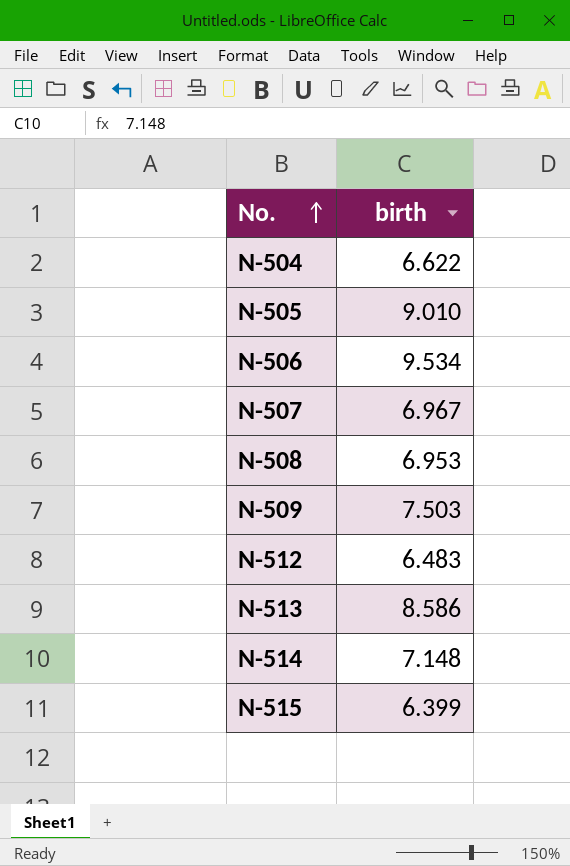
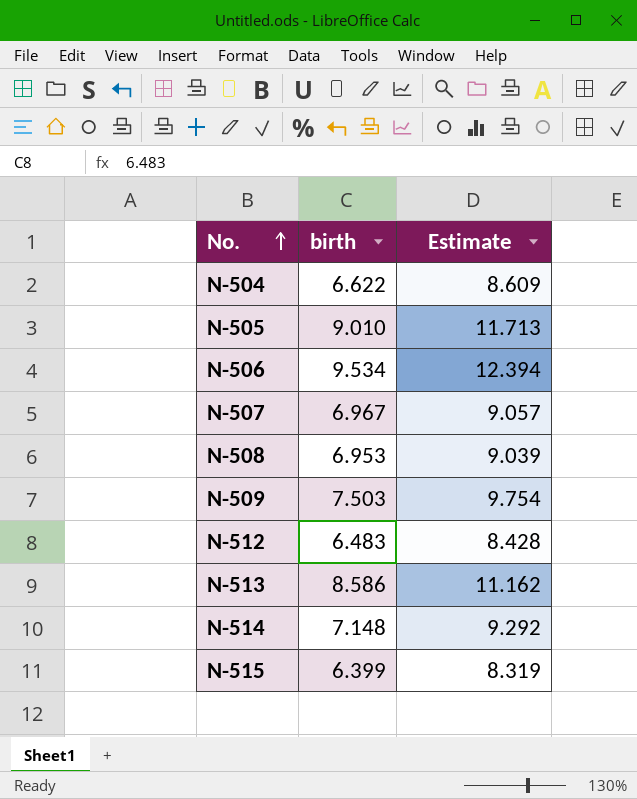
column Estimate | formula: none -> [birth] * 1.3

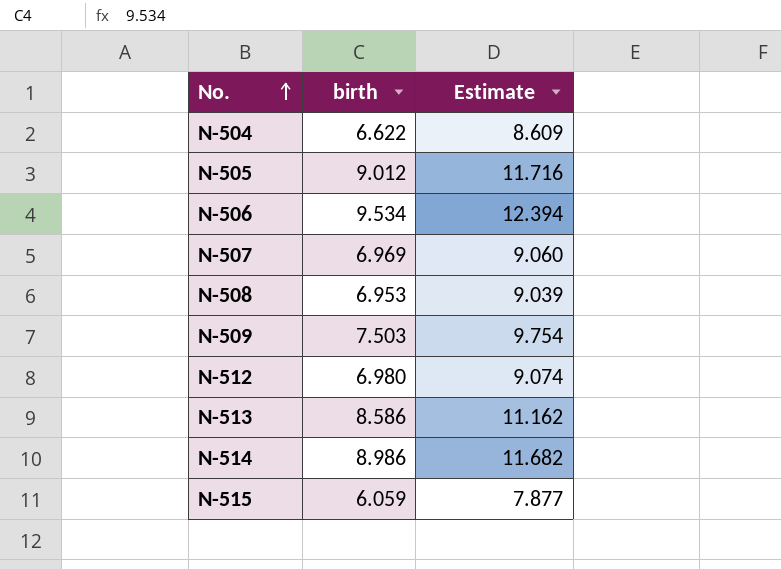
N-505 | birth: 9.010 -> 9.012
N-505 | Estimate: 11.713 -> 11.716
N-507 | birth: 6.967 -> 6.969
N-507 | Estimate: 9.057 -> 9.060
N-512 | birth: 6.483 -> 6.980
N-512 | Estimate: 8.428 -> 9.074
N-514 | birth: 7.148 -> 8.986
N-514 | Estimate: 9.292 -> 11.682
N-515 | birth: 6.399 -> 6.059
N-515 | Estimate: 8.319 -> 7.877

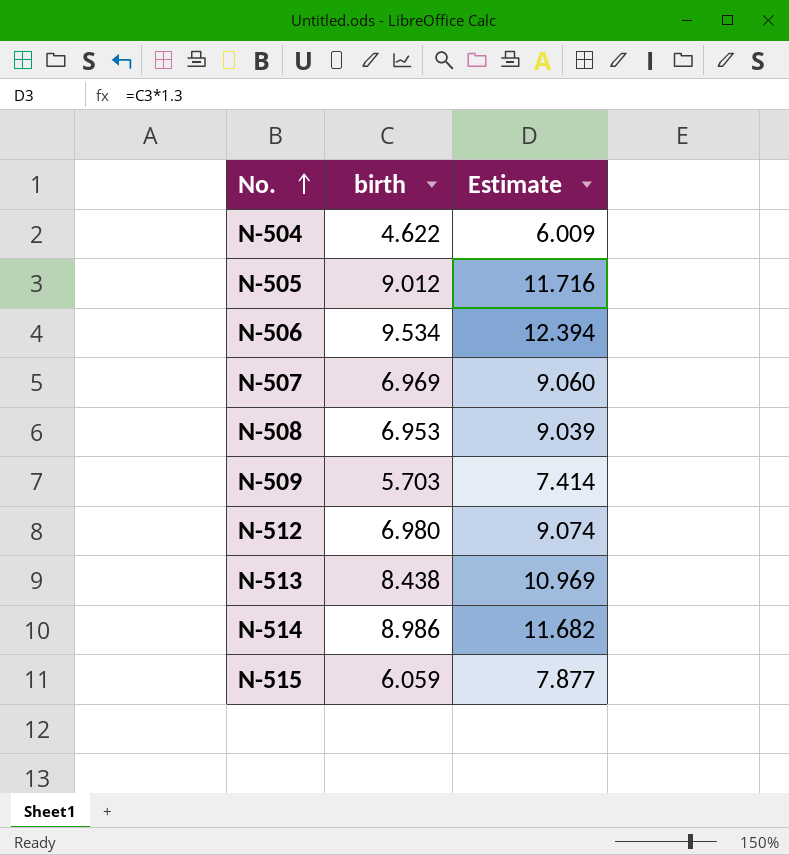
N-504 | birth: 6.622 -> 4.622
N-504 | Estimate: 8.609 -> 6.009
N-509 | birth: 7.503 -> 5.703
N-509 | Estimate: 9.754 -> 7.414
N-513 | birth: 8.586 -> 8.438
N-513 | Estimate: 11.162 -> 10.969

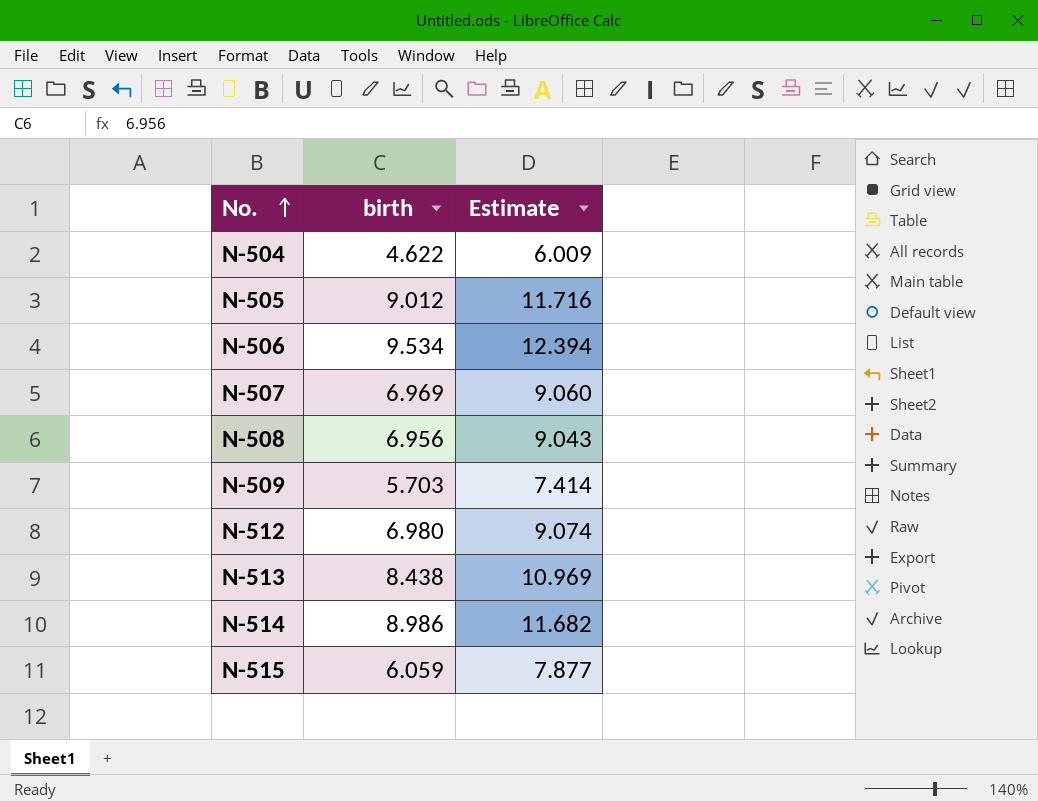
N-508 | birth: 6.953 -> 6.956
N-508 | Estimate: 9.039 -> 9.043

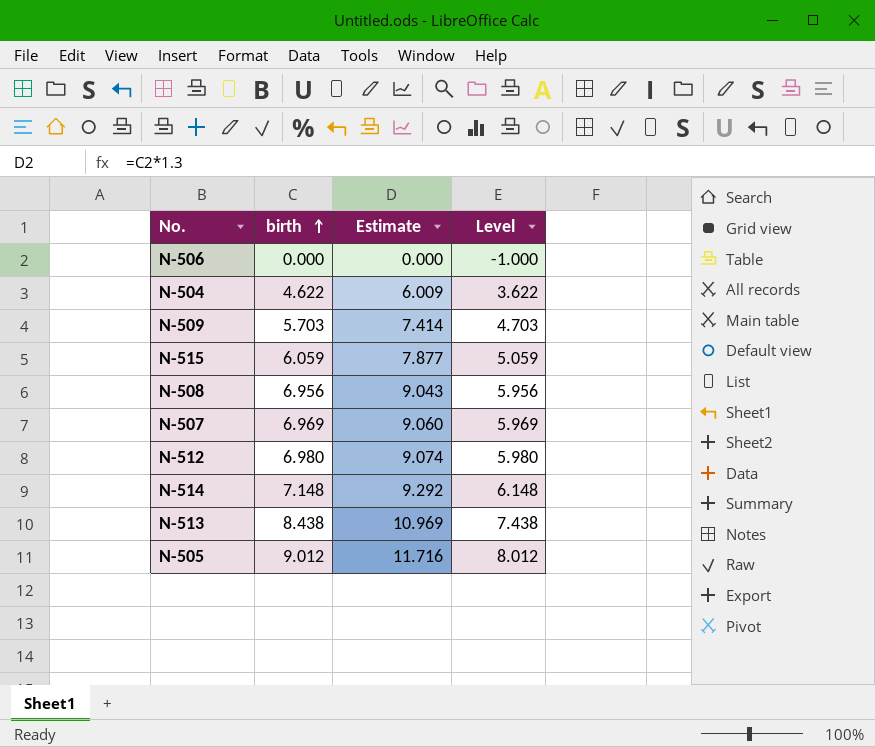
row order: No. ascending -> birth ascending
column Level | formula: none -> [birth] - 1
N-506 | birth: 9.534 -> 0.000
N-506 | Estimate: 12.394 -> 0.000
N-514 | birth: 8.986 -> 7.148
N-514 | Estimate: 11.682 -> 9.292

